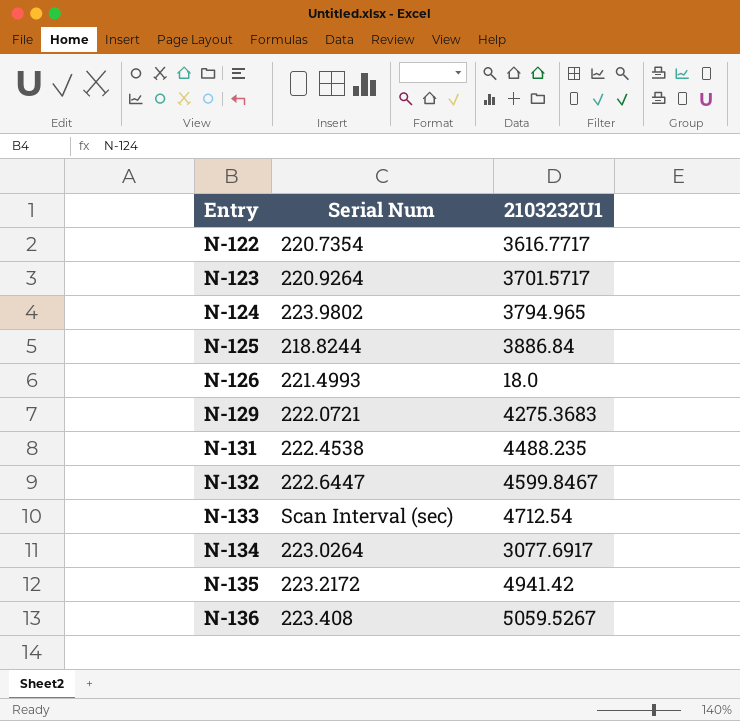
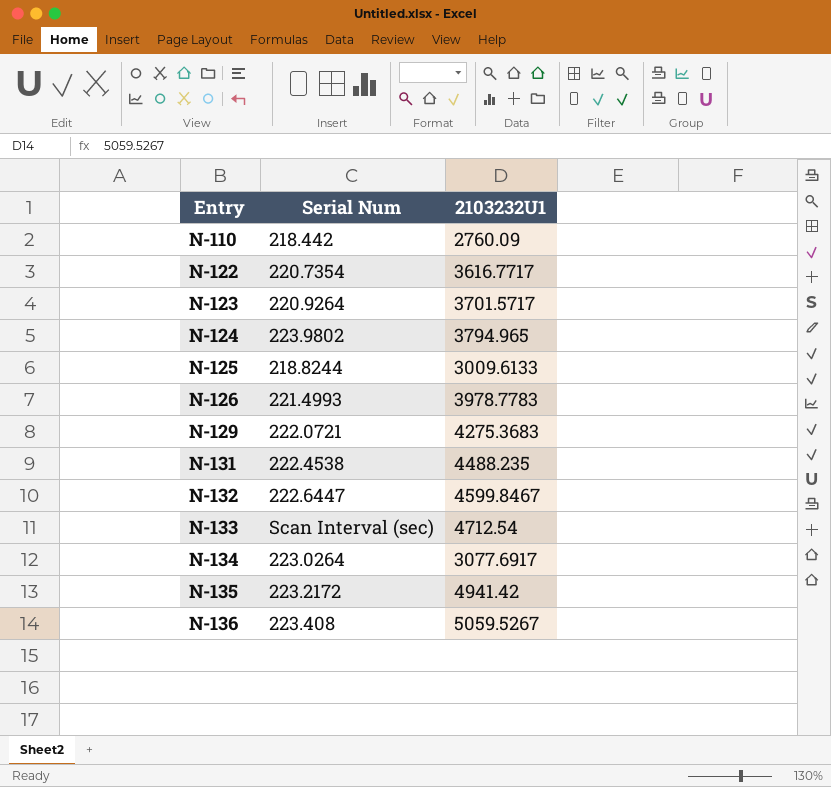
row N-110: none -> 218.442 | 2760.09
N-125 | 2103232U1: 3886.84 -> 3009.6133
N-126 | 2103232U1: 18.0 -> 3978.7783

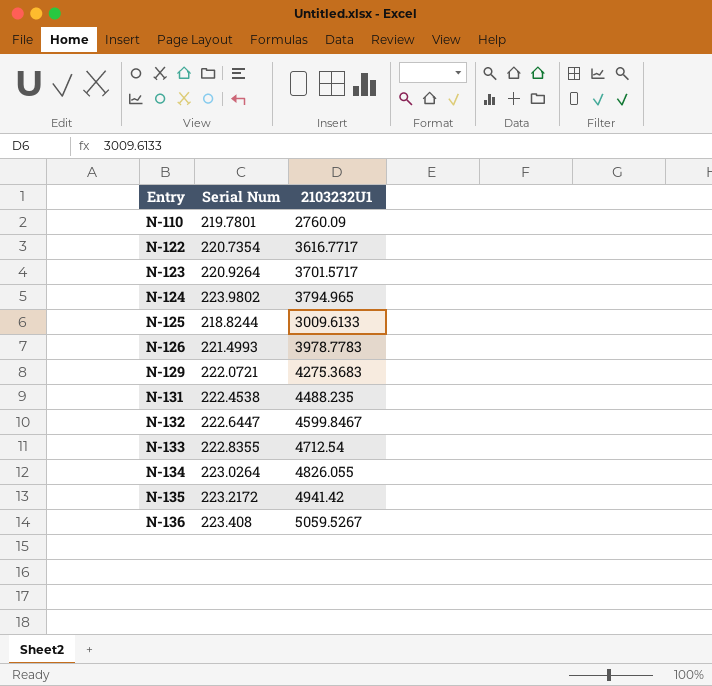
N-110 | Serial Num: 218.442 -> 219.7801
N-133 | Serial Num: Scan Interval (sec) -> 222.8355
N-134 | 2103232U1: 3077.6917 -> 4826.055

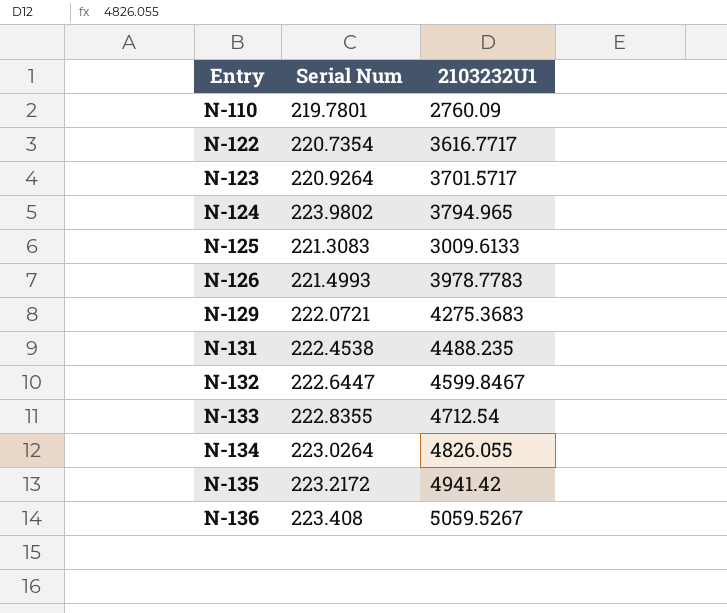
N-125 | Serial Num: 218.8244 -> 221.3083

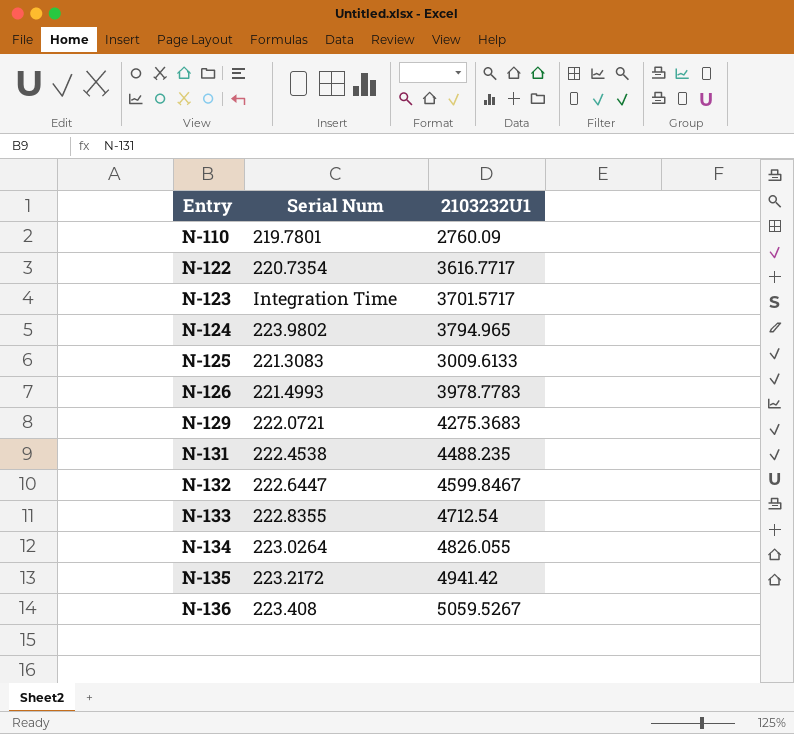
N-123 | Serial Num: 220.9264 -> Integration Time

